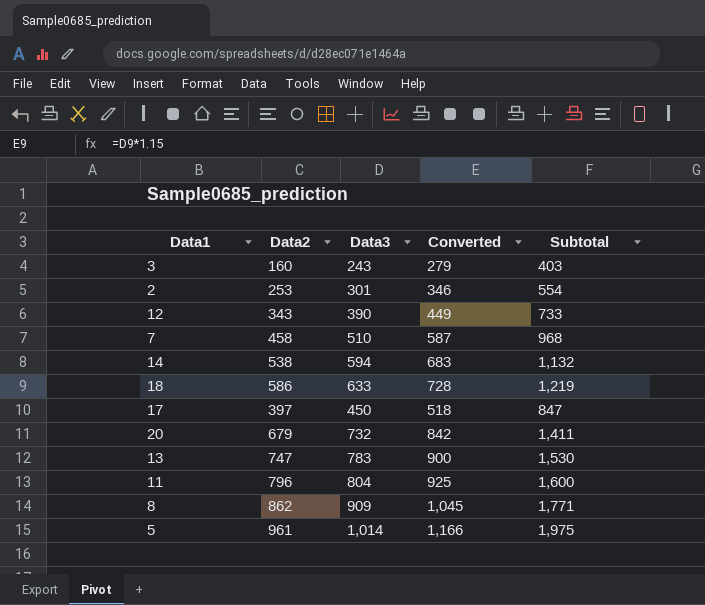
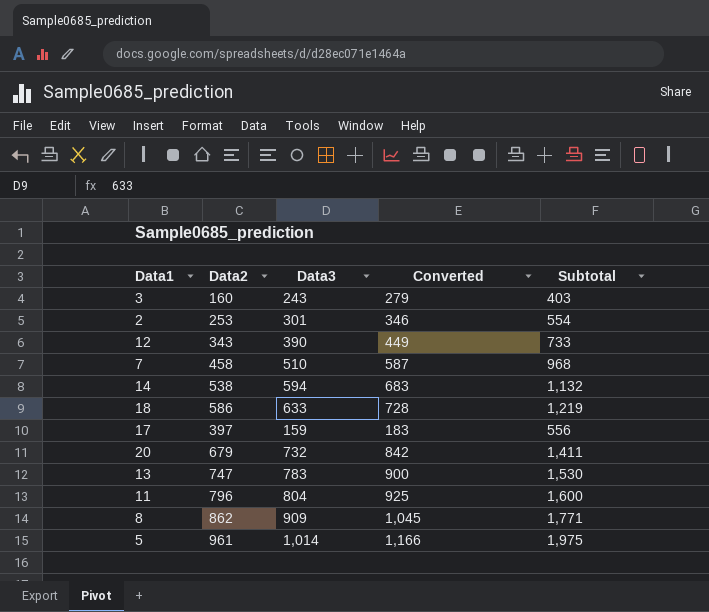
17 | Data3: 450 -> 159
17 | Converted: 518 -> 183
17 | Subtotal: 847 -> 556

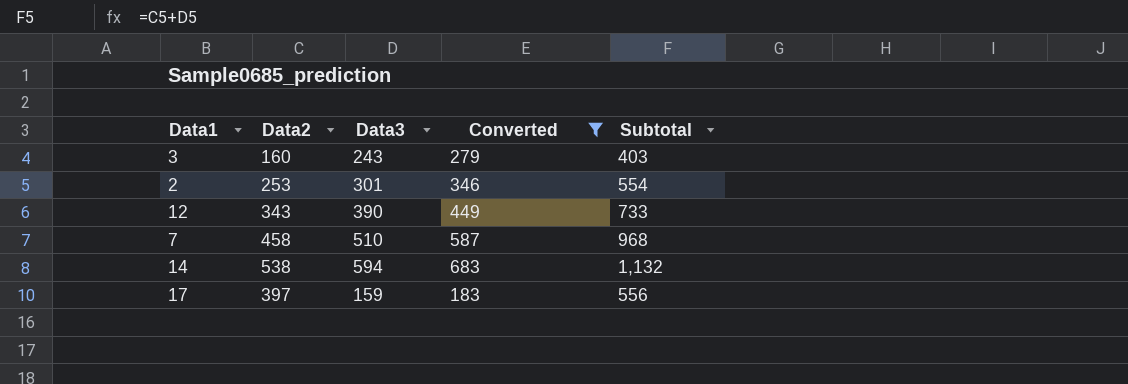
filter: none -> Converted <= 683

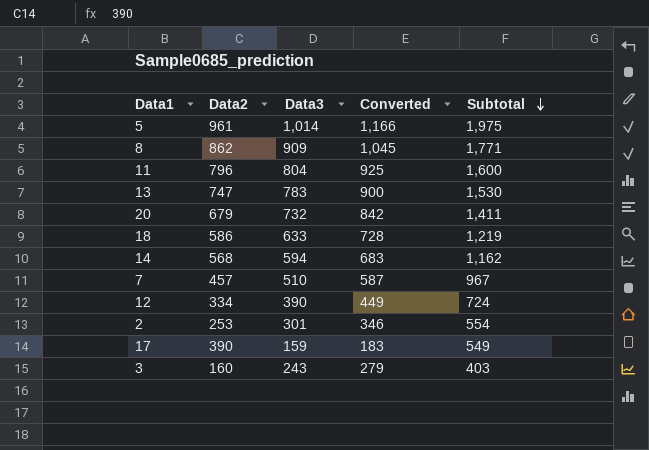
filter: Converted <= 683 -> none
row order: none -> Subtotal descending
14 | Data2: 538 -> 568
14 | Subtotal: 1,132 -> 1,162
7 | Data2: 458 -> 457
7 | Subtotal: 968 -> 967
12 | Data2: 343 -> 334
12 | Subtotal: 733 -> 724
17 | Data2: 397 -> 390
17 | Subtotal: 556 -> 549

